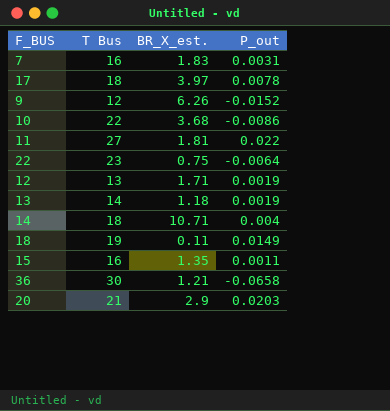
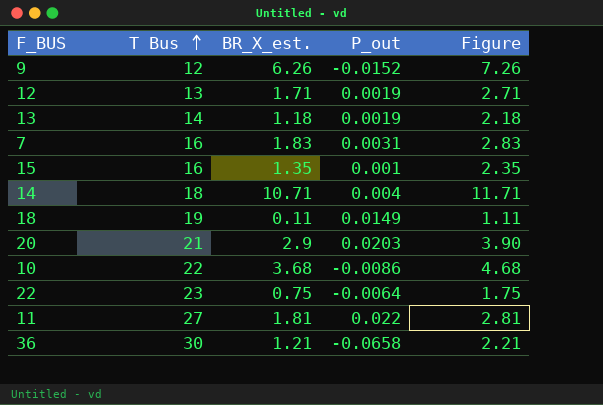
row order: none -> T Bus ascending
column Figure | formula: none -> [BR_X_est.] + 1
row 17: 18 | 3.97 | 0.0078 -> none
15 | P_out: 0.0011 -> 0.001

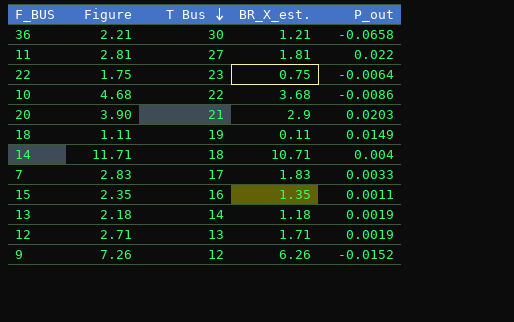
row order: T Bus ascending -> T Bus descending
column Figure | position: 5 -> 2
7 | T Bus: 16 -> 17
7 | P_out: 0.0031 -> 0.0033
15 | P_out: 0.001 -> 0.0011

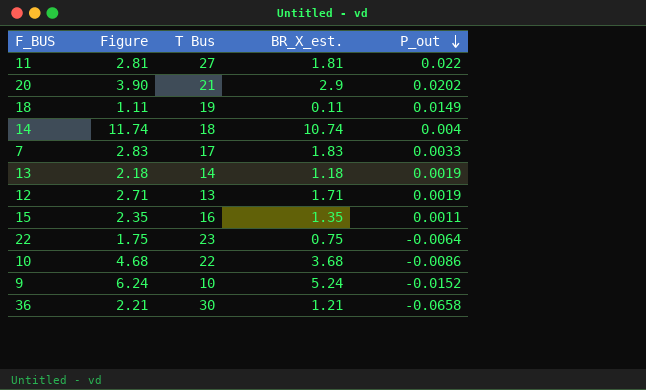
row order: T Bus descending -> P_out descending
20 | P_out: 0.0203 -> 0.0202
14 | Figure: 11.71 -> 11.74
14 | BR_X_est.: 10.71 -> 10.74
9 | Figure: 7.26 -> 6.24
9 | T Bus: 12 -> 10
9 | BR_X_est.: 6.26 -> 5.24

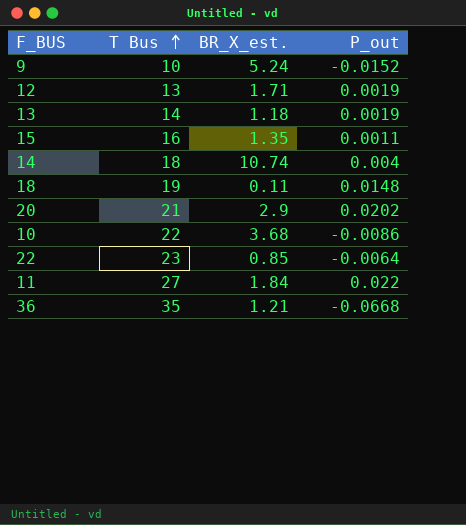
row order: P_out descending -> T Bus ascending
column Figure | formula: [BR_X_est.] + 1 -> none
row 7: 2.83 | 17 | 1.83 | 0.0033 -> none
18 | P_out: 0.0149 -> 0.0148
22 | BR_X_est.: 0.75 -> 0.85
11 | BR_X_est.: 1.81 -> 1.84
36 | T Bus: 30 -> 35
36 | P_out: -0.0658 -> -0.0668

